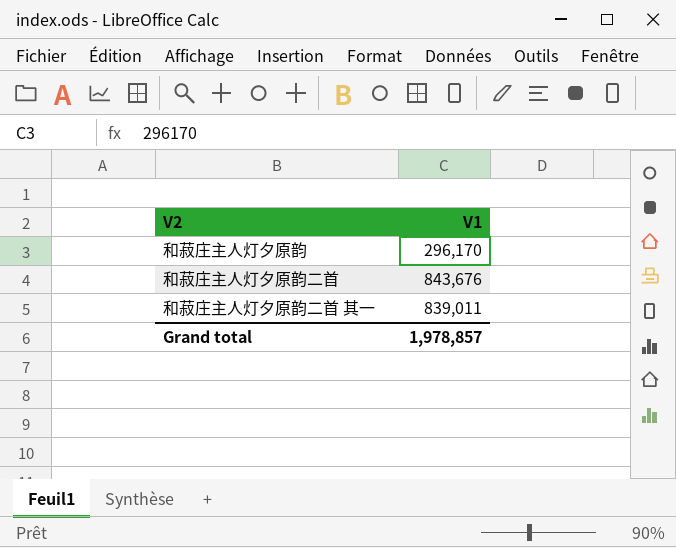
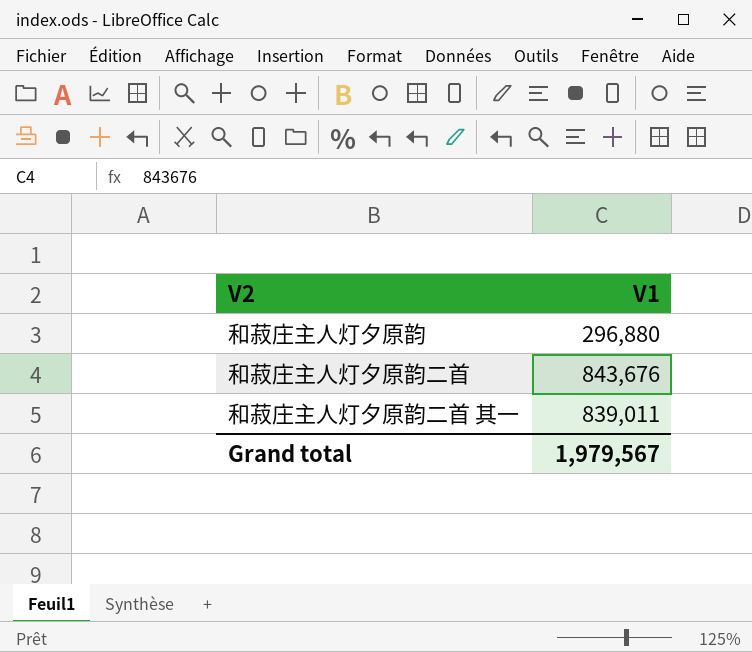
和菽庄主人灯夕原韵 | V1: 296,170 -> 296,880
Grand total | V1: 1,978,857 -> 1,979,567

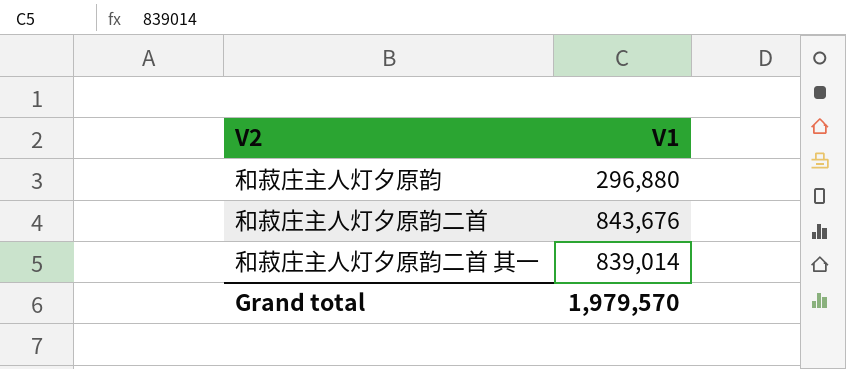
和菽庄主人灯夕原韵二首 其一 | V1: 839,011 -> 839,014
Grand total | V1: 1,979,567 -> 1,979,570

